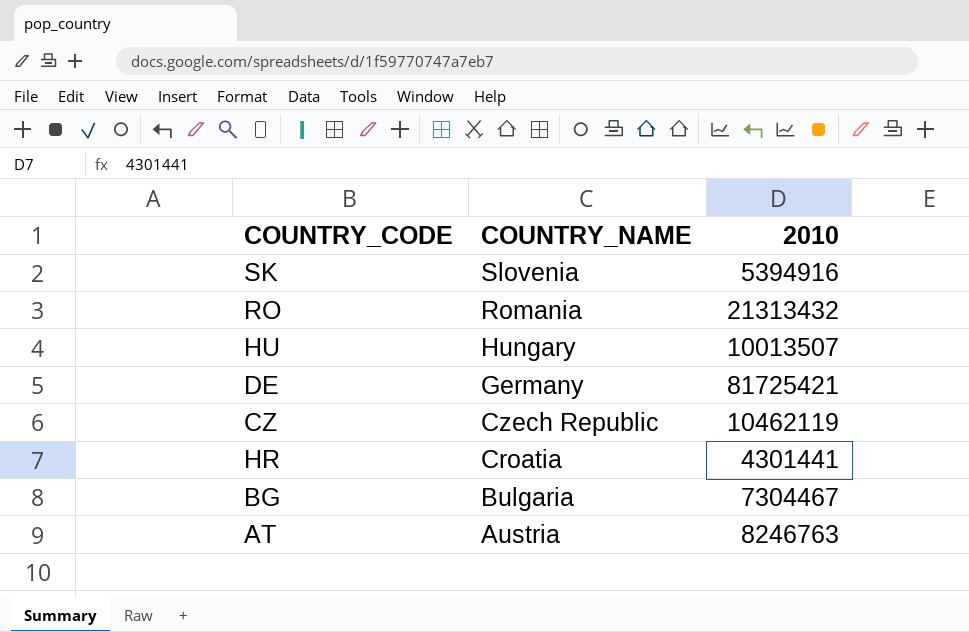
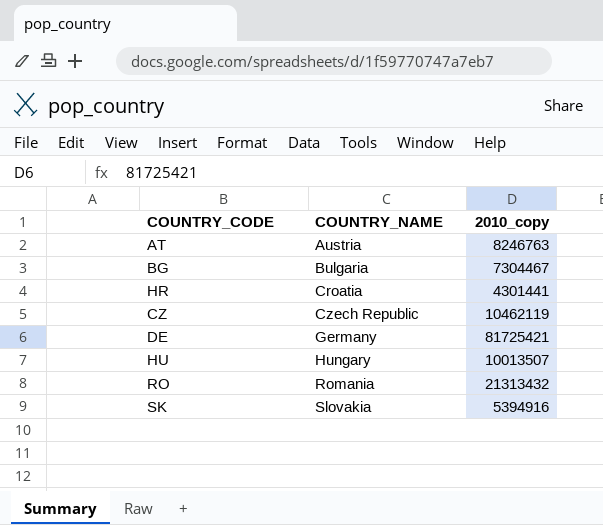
row order: COUNTRY_NAME descending -> COUNTRY_NAME ascending
column name: 2010 -> 2010_copy
SK | COUNTRY_NAME: Slovenia -> Slovakia

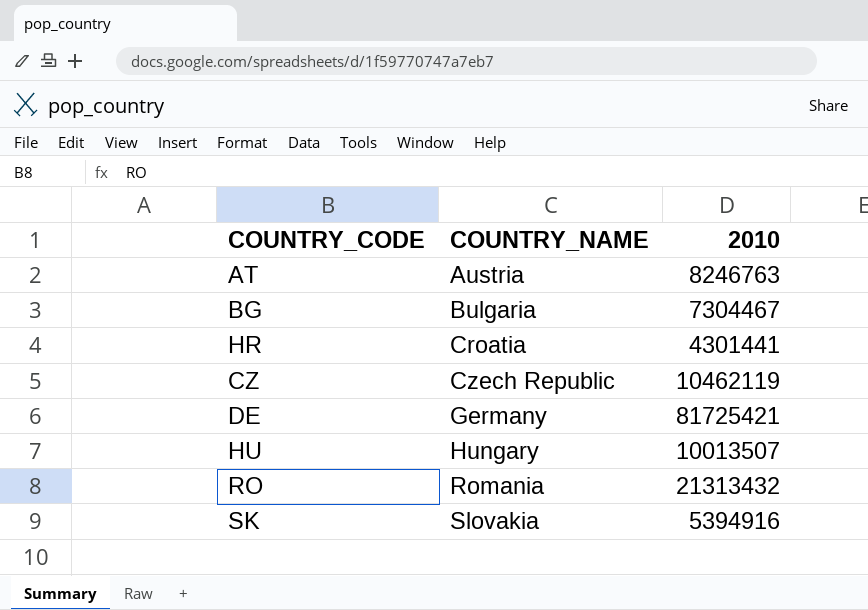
column name: 2010_copy -> 2010

